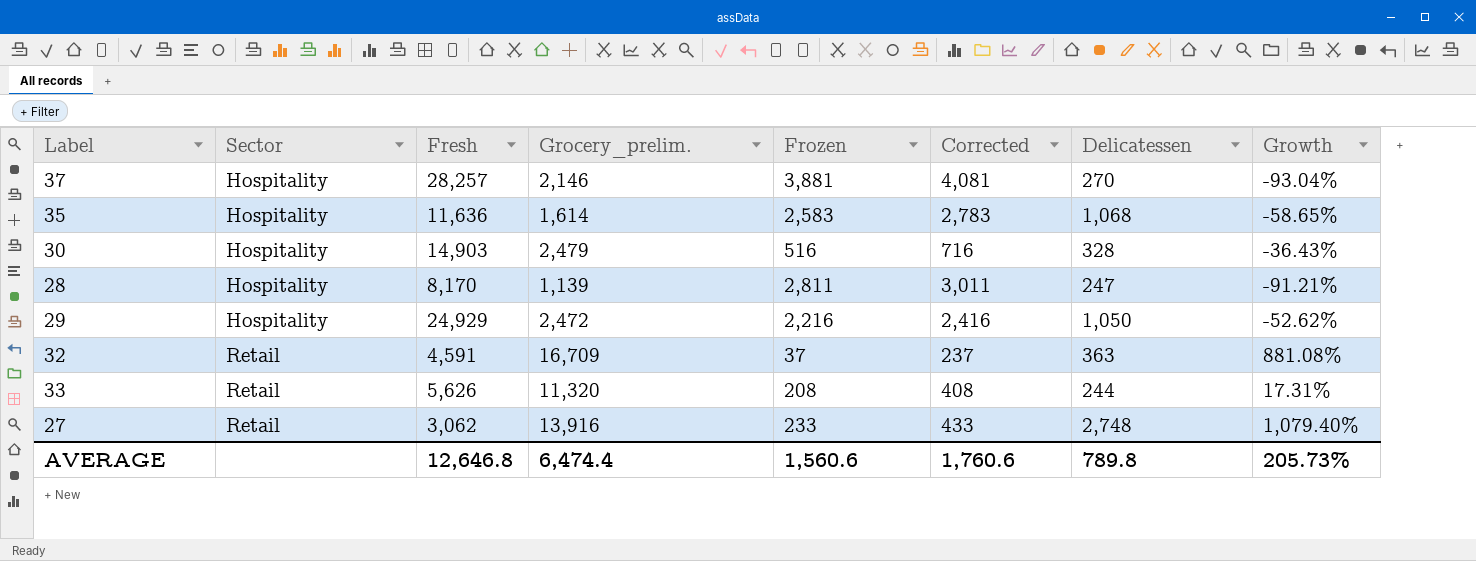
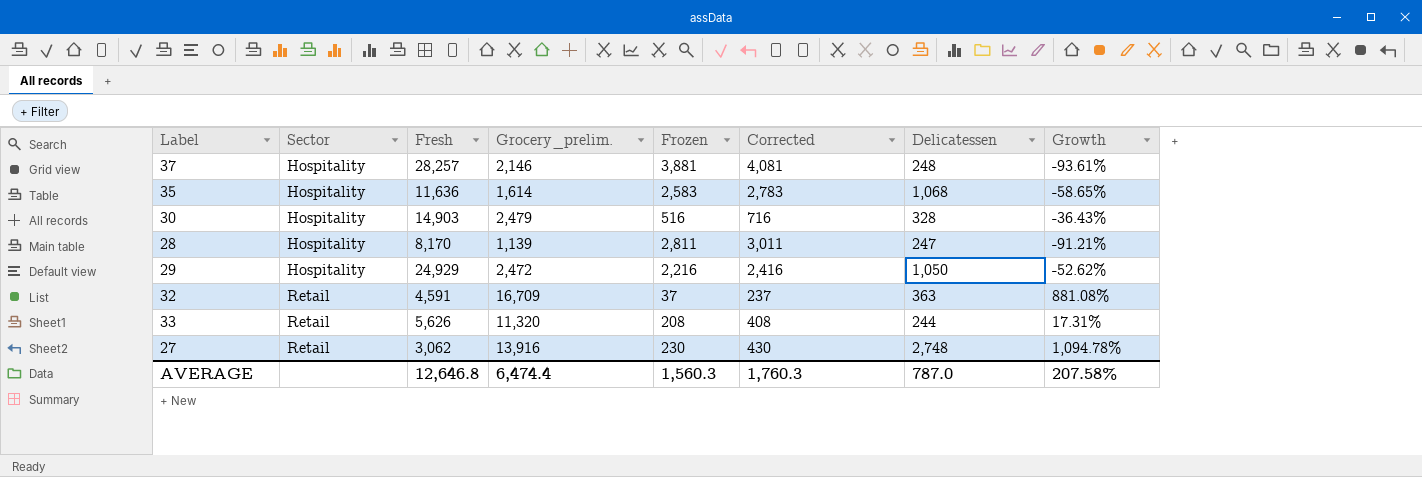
37 | Delicatessen: 270 -> 248
37 | Growth: -93.04% -> -93.61%
27 | Frozen: 233 -> 230
27 | Corrected: 433 -> 430
27 | Growth: 1,079.40% -> 1,094.78%
AVERAGE | Frozen: 1,560.6 -> 1,560.3
AVERAGE | Corrected: 1,760.6 -> 1,760.3
AVERAGE | Delicatessen: 789.8 -> 787.0
AVERAGE | Growth: 205.73% -> 207.58%

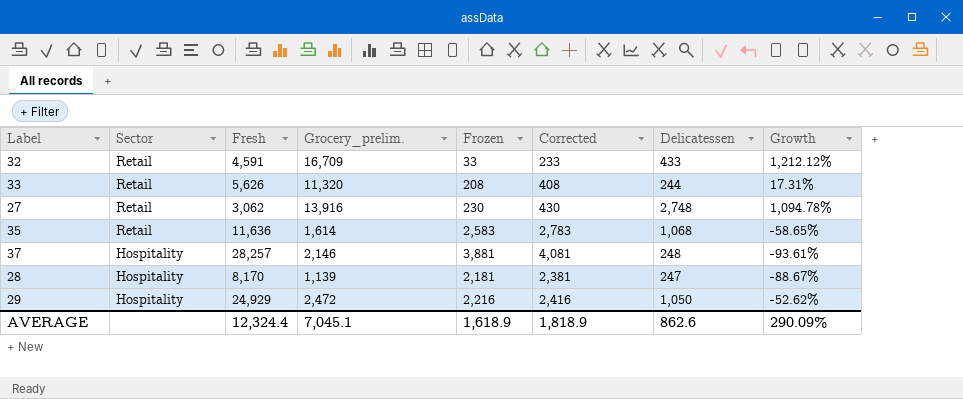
row order: Sector ascending -> Sector descending
row 30: Hospitality | 14,903 | 2,479 | 516 | 716 | 328 | -36.43% -> none
32 | Frozen: 37 -> 33
32 | Corrected: 237 -> 233
32 | Delicatessen: 363 -> 433
32 | Growth: 881.08% -> 1,212.12%
35 | Sector: Hospitality -> Retail
28 | Frozen: 2,811 -> 2,181
28 | Corrected: 3,011 -> 2,381
28 | Growth: -91.21% -> -88.67%
AVERAGE | Fresh: 12,646.8 -> 12,324.4
AVERAGE | Grocery_prelim.: 6,474.4 -> 7,045.1
AVERAGE | Frozen: 1,560.3 -> 1,618.9
AVERAGE | Corrected: 1,760.3 -> 1,818.9
AVERAGE | Delicatessen: 787.0 -> 862.6
AVERAGE | Growth: 207.58% -> 290.09%

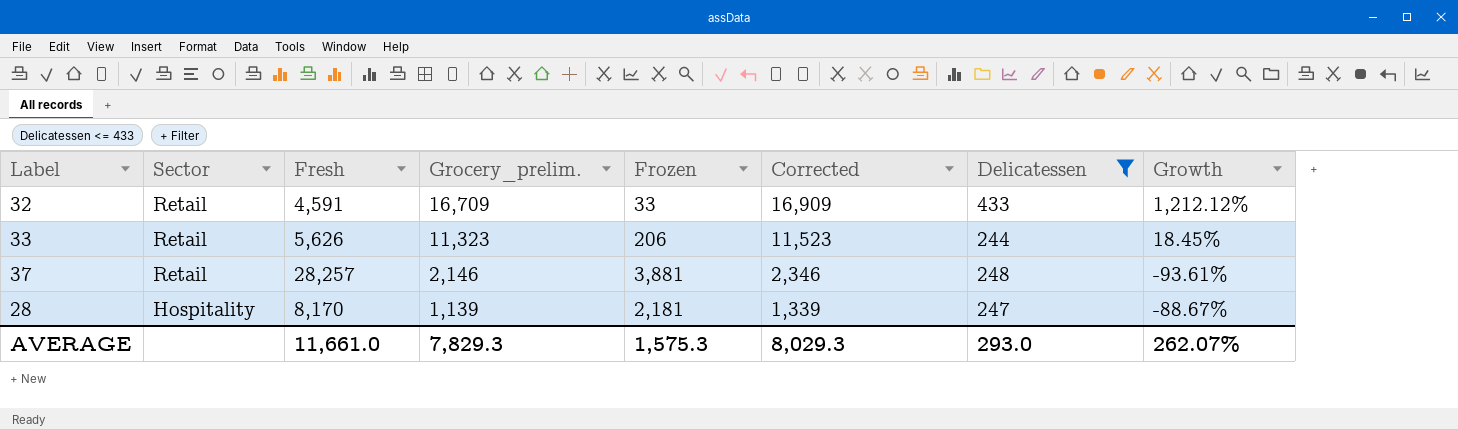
filter: none -> Delicatessen <= 433
column Corrected | formula: [Frozen] + 200 -> [Grocery_prelim.] + 200
33 | Grocery_prelim.: 11,320 -> 11,323
33 | Frozen: 208 -> 206
33 | Growth: 17.31% -> 18.45%
37 | Sector: Hospitality -> Retail
AVERAGE | Fresh: 12,324.4 -> 11,661.0
AVERAGE | Grocery_prelim.: 7,045.1 -> 7,829.3
AVERAGE | Frozen: 1,618.9 -> 1,575.3
AVERAGE | Corrected: 1,818.9 -> 8,029.3
AVERAGE | Delicatessen: 862.6 -> 293.0
AVERAGE | Growth: 290.09% -> 262.07%

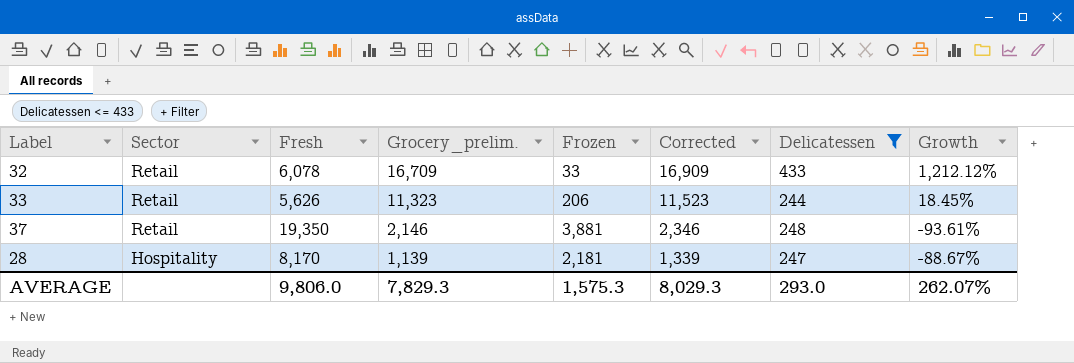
32 | Fresh: 4,591 -> 6,078
37 | Fresh: 28,257 -> 19,350
AVERAGE | Fresh: 11,661.0 -> 9,806.0

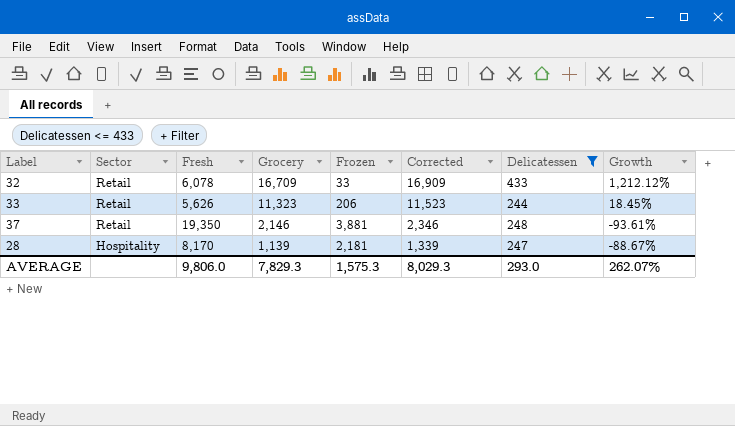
column name: Grocery_prelim. -> Grocery

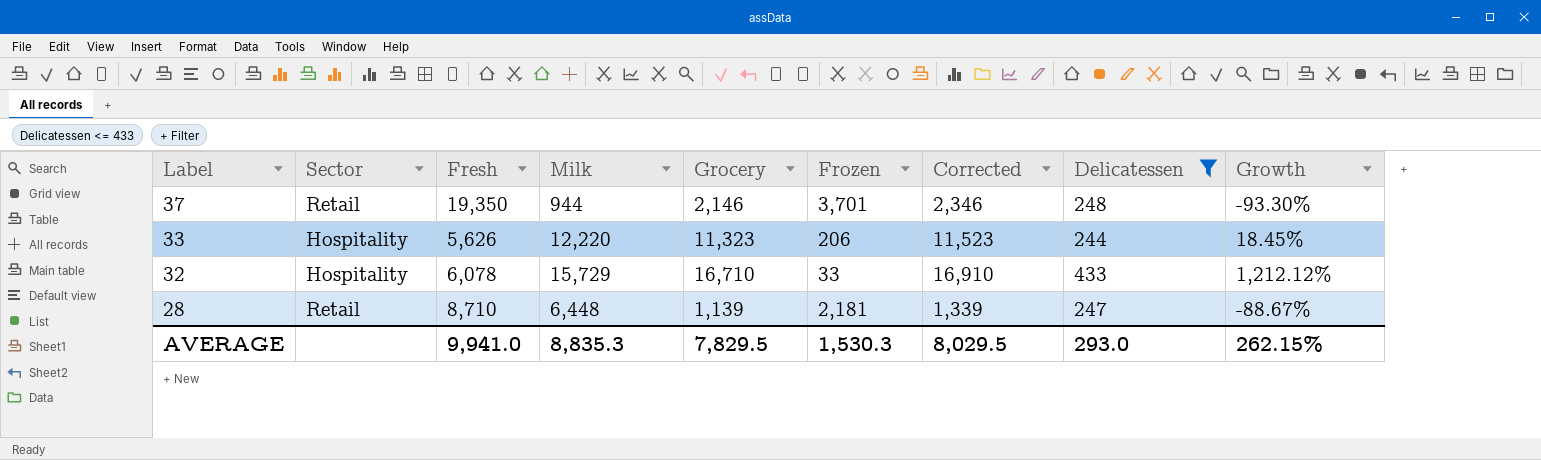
row order: Sector descending -> Label descending
column Milk | position: none -> 4
37 | Frozen: 3,881 -> 3,701
37 | Growth: -93.61% -> -93.30%
33 | Sector: Retail -> Hospitality
32 | Sector: Retail -> Hospitality
32 | Grocery: 16,709 -> 16,710
32 | Corrected: 16,909 -> 16,910
28 | Sector: Hospitality -> Retail
28 | Fresh: 8,170 -> 8,710
AVERAGE | Fresh: 9,806.0 -> 9,941.0
AVERAGE | Grocery: 7,829.3 -> 7,829.5
AVERAGE | Frozen: 1,575.3 -> 1,530.3
AVERAGE | Corrected: 8,029.3 -> 8,029.5
AVERAGE | Growth: 262.07% -> 262.15%

